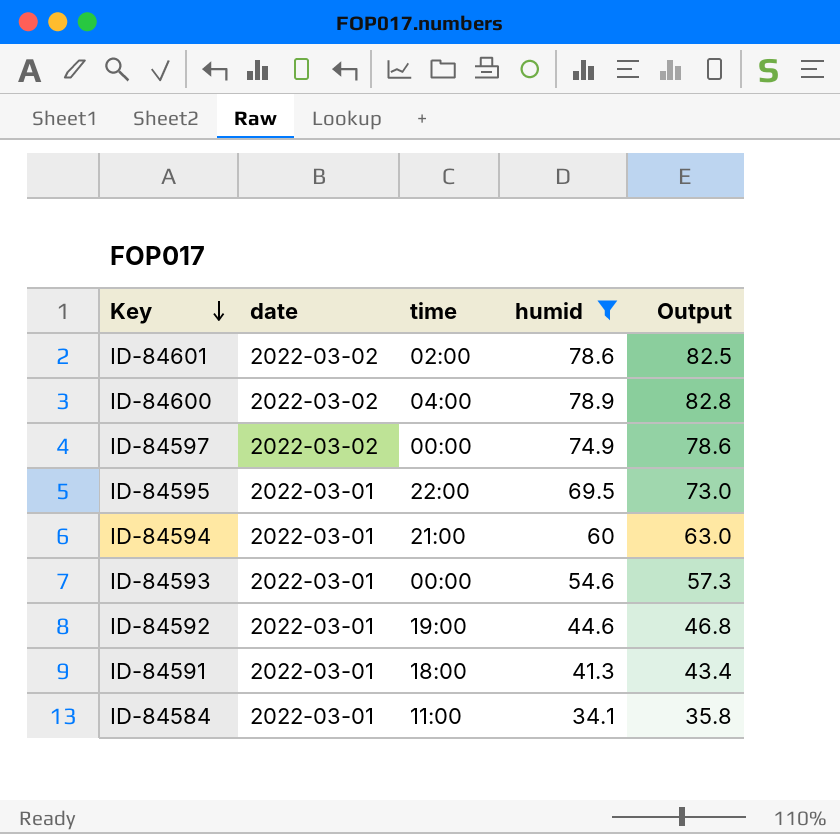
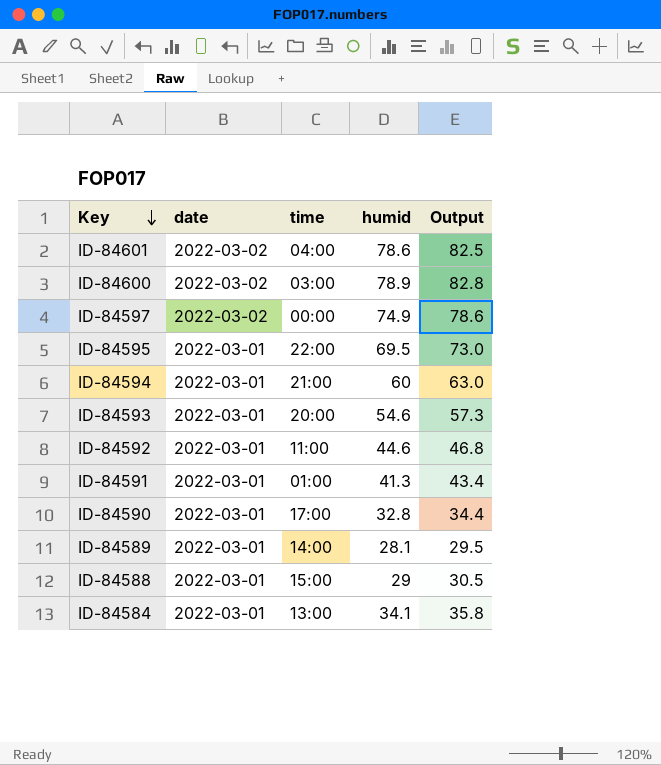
filter: humid >= 34.1 -> none
ID-84601 | time: 02:00 -> 04:00
ID-84600 | time: 04:00 -> 03:00
ID-84593 | time: 00:00 -> 20:00
ID-84592 | time: 19:00 -> 11:00
ID-84591 | time: 18:00 -> 01:00
ID-84584 | time: 11:00 -> 13:00

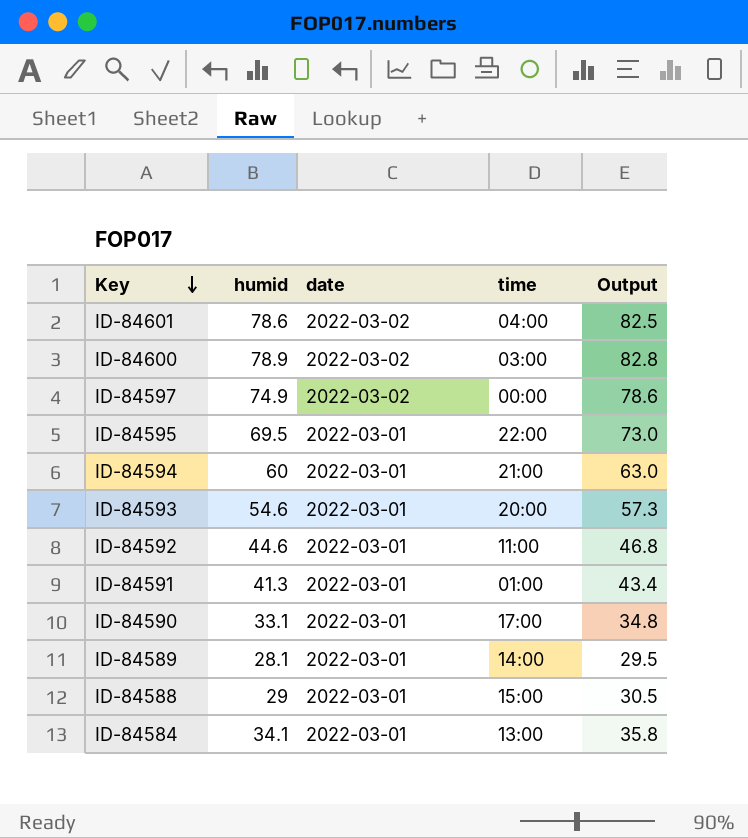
column humid | position: 4 -> 2
ID-84590 | humid: 32.8 -> 33.1
ID-84590 | Output: 34.4 -> 34.8

